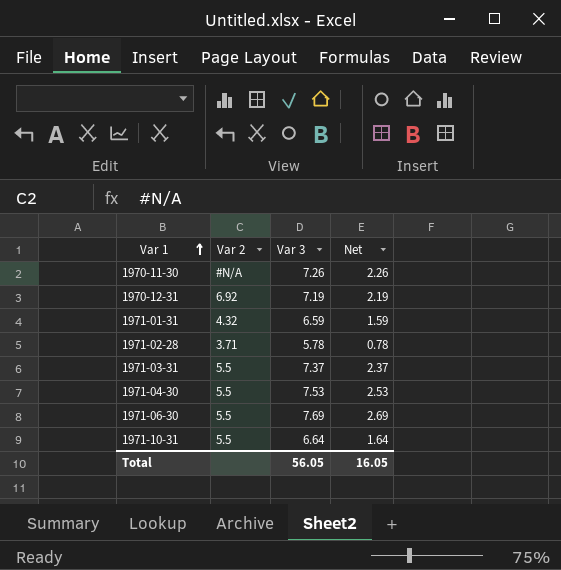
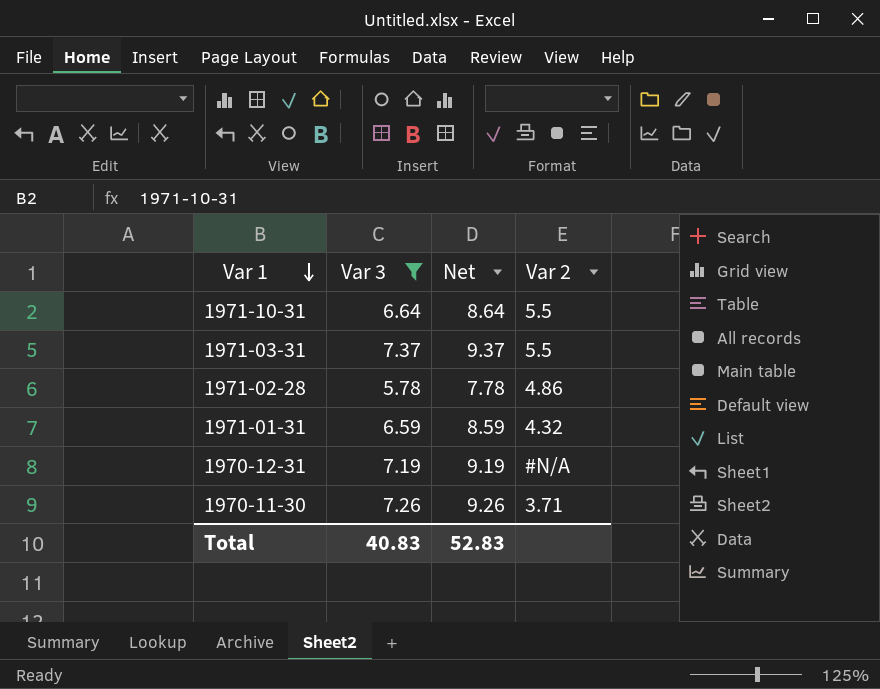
filter: none -> Var 3 <= 7.37
row order: Var 1 ascending -> Var 1 descending
column Net | formula: [Var 3] - 5 -> [Var 3] + 2
column Var 2 | position: 2 -> 4
1971-02-28 | Var 2: 3.71 -> 4.86
1970-12-31 | Var 2: 6.92 -> #N/A
1970-11-30 | Var 2: #N/A -> 3.71
Total | Var 3: 56.05 -> 40.83
Total | Net: 16.05 -> 52.83

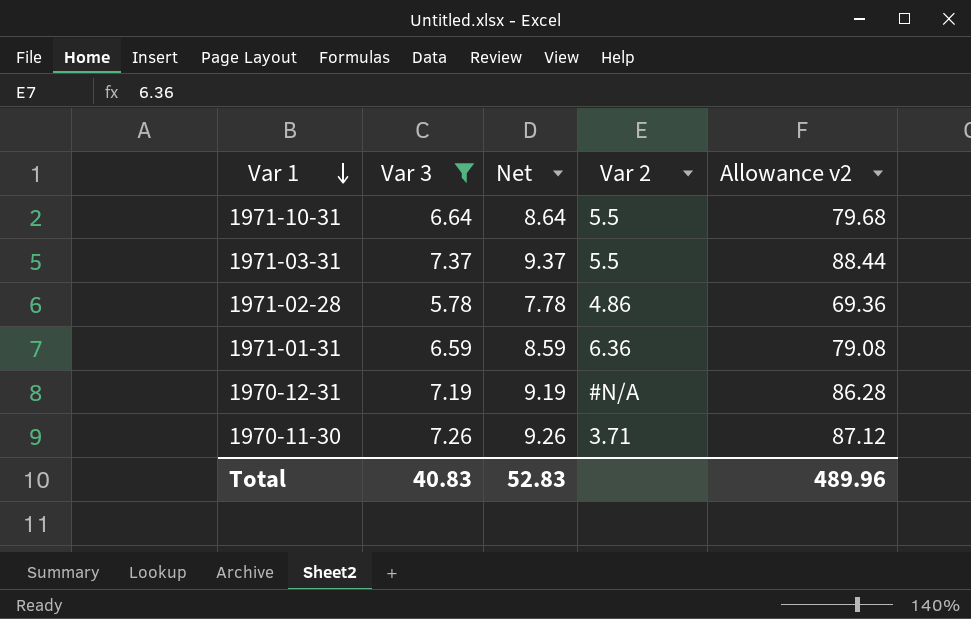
column Allowance v2 | formula: none -> [Var 3] * 12
1971-01-31 | Var 2: 4.32 -> 6.36

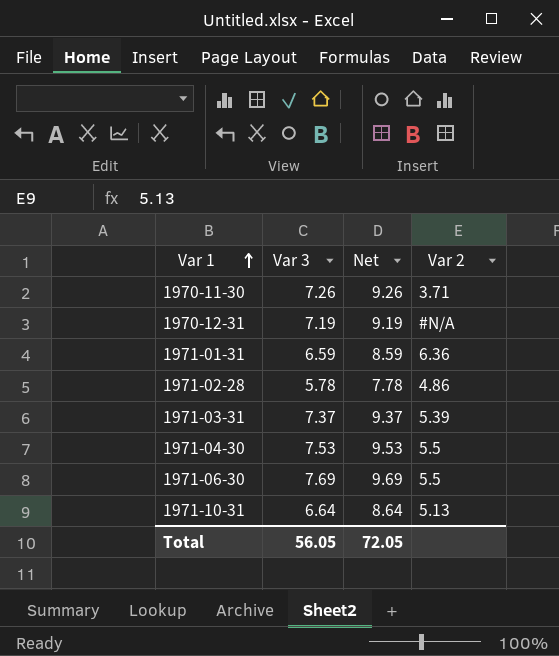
filter: Var 3 <= 7.37 -> none
row order: Var 1 descending -> Var 1 ascending
column Allowance v2 | formula: [Var 3] * 12 -> none
1971-03-31 | Var 2: 5.5 -> 5.39
1971-10-31 | Var 2: 5.5 -> 5.13
Total | Var 3: 40.83 -> 56.05
Total | Net: 52.83 -> 72.05

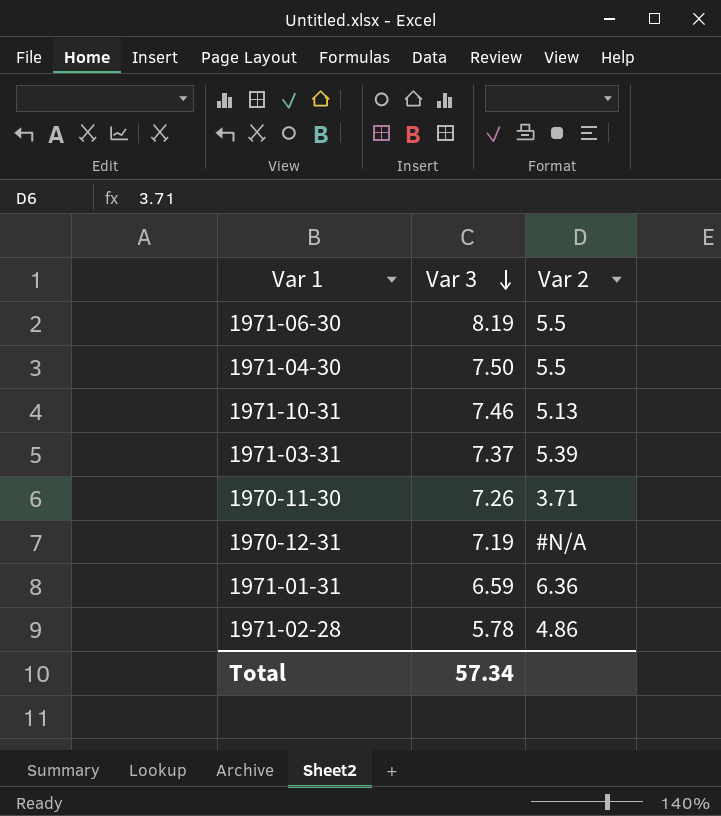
row order: Var 1 ascending -> Var 3 descending
column Net | formula: [Var 3] + 2 -> none
1971-06-30 | Var 3: 7.69 -> 8.19
1971-04-30 | Var 3: 7.53 -> 7.50
1971-10-31 | Var 3: 6.64 -> 7.46
Total | Var 3: 56.05 -> 57.34

